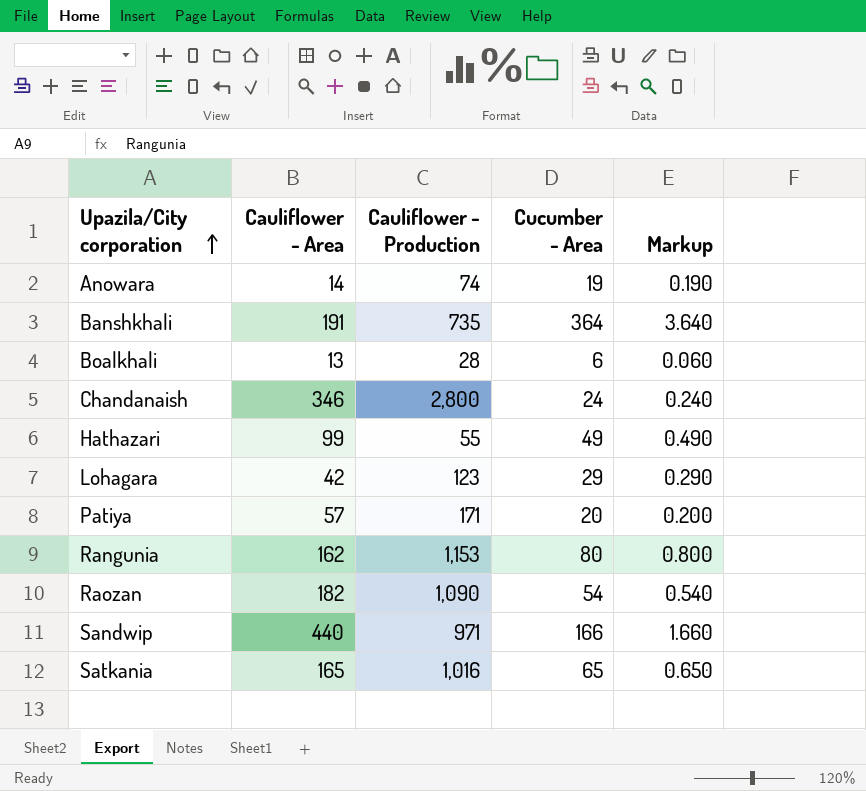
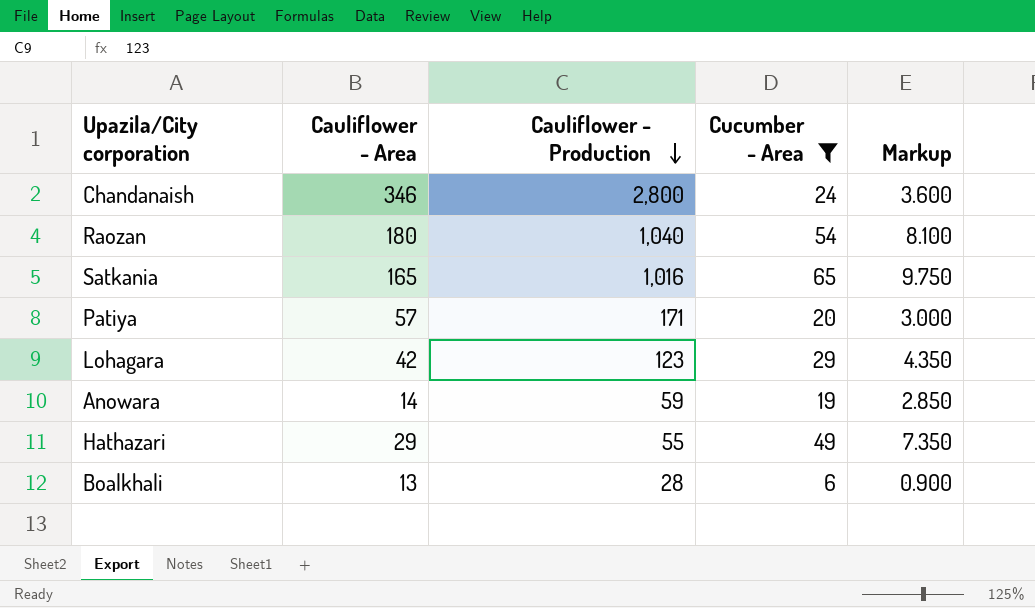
filter: none -> Cucumber - Area <= 65
row order: Upazila/City corporation ascending -> Cauliflower - Production descending
column Markup | formula: [Cucumber - Area] * 0.01 -> [Cucumber - Area] * 0.15
Raozan | Cauliflower - Area: 182 -> 180
Raozan | Cauliflower - Production: 1,090 -> 1,040
Anowara | Cauliflower - Production: 74 -> 59
Hathazari | Cauliflower - Area: 99 -> 29

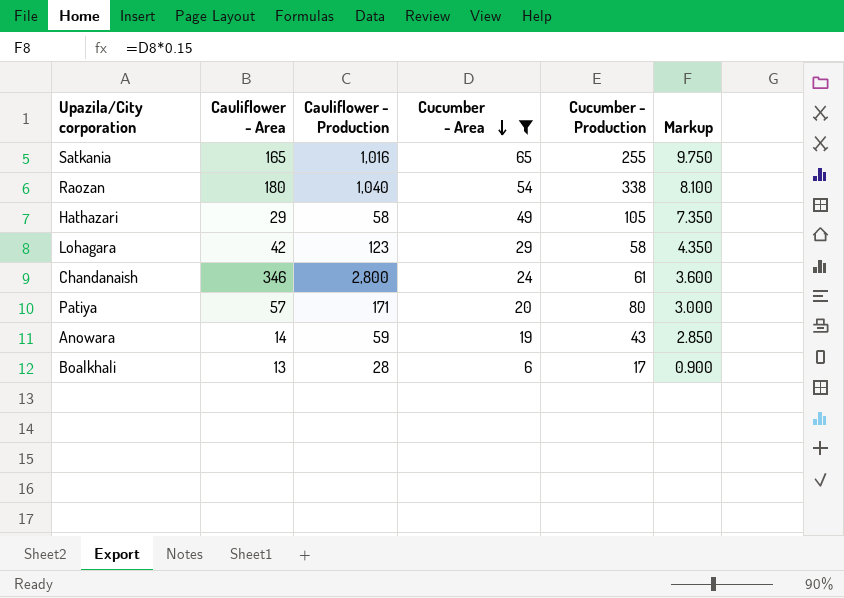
row order: Cauliflower - Production descending -> Cucumber - Area descending
column Cucumber - Production | position: none -> 5
Hathazari | Cauliflower - Production: 55 -> 58

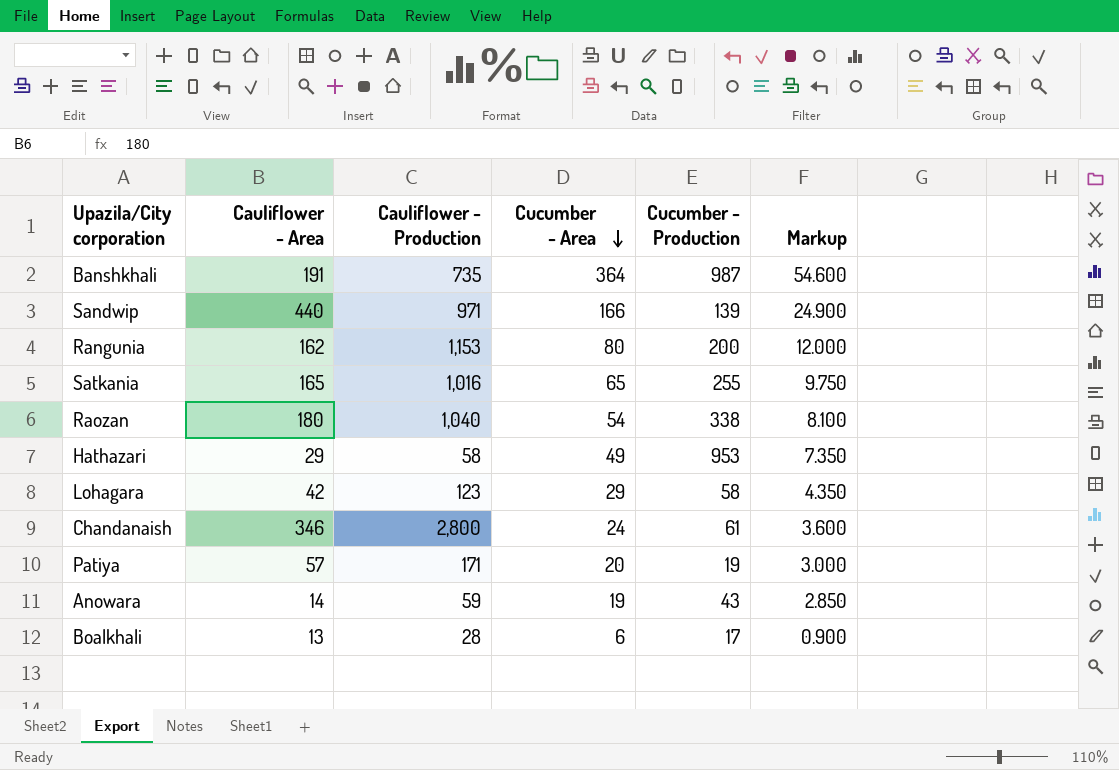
filter: Cucumber - Area <= 65 -> none
Hathazari | Cucumber - Production: 105 -> 953
Patiya | Cucumber - Production: 80 -> 19

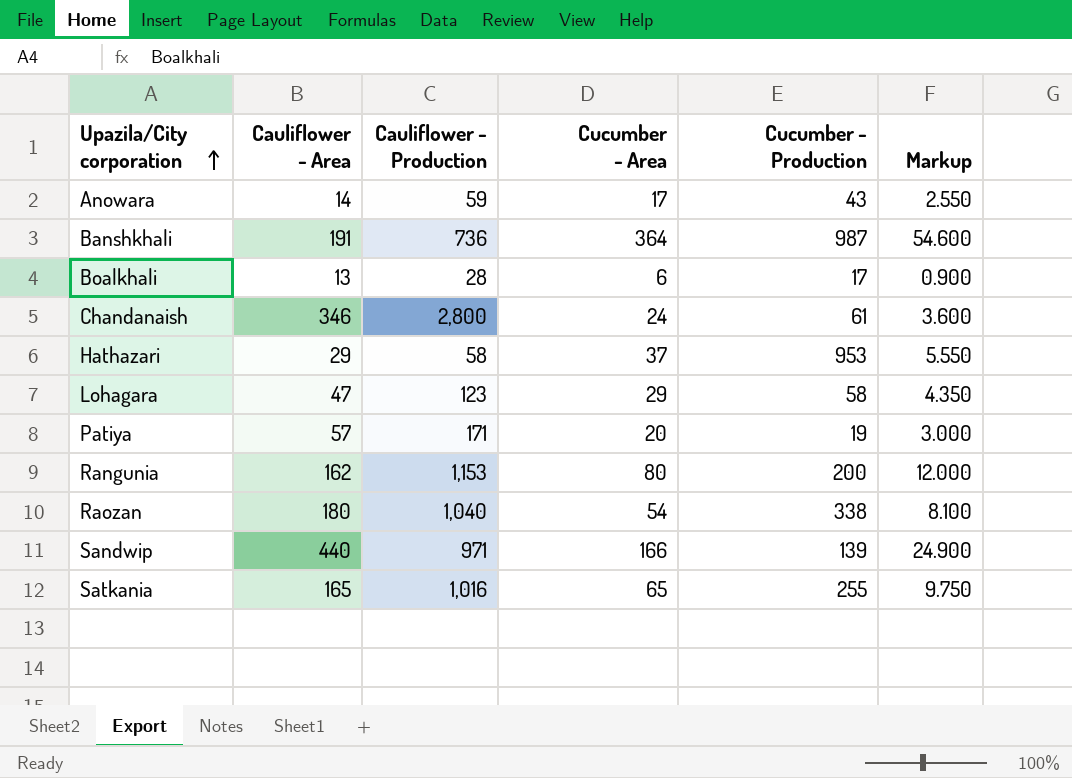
row order: Cucumber - Area descending -> Upazila/City corporation ascending
Anowara | Cucumber - Area: 19 -> 17
Anowara | Markup: 2.850 -> 2.550
Banshkhali | Cauliflower - Production: 735 -> 736
Hathazari | Cucumber - Area: 49 -> 37
Hathazari | Markup: 7.350 -> 5.550
Lohagara | Cauliflower - Area: 42 -> 47

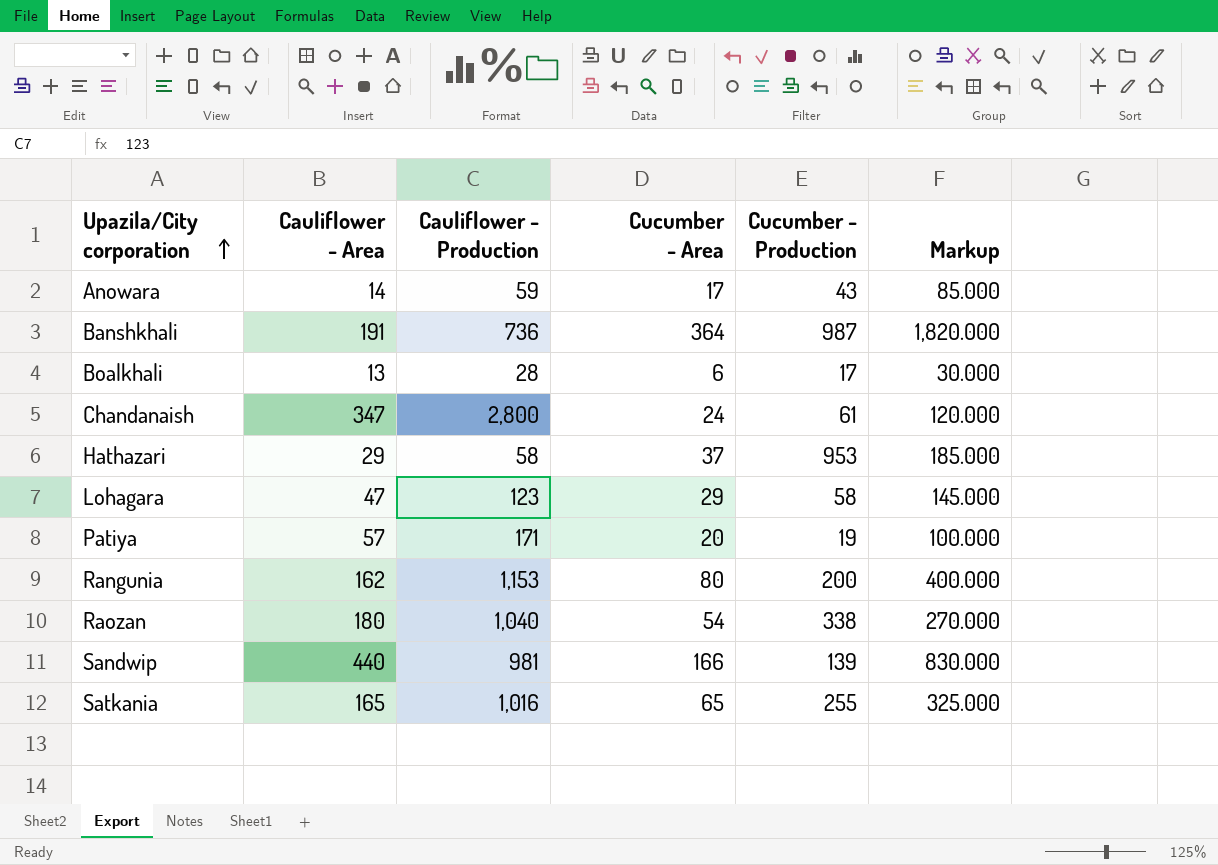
column Markup | formula: [Cucumber - Area] * 0.15 -> [Cucumber - Area] * 5
Chandanaish | Cauliflower - Area: 346 -> 347
Sandwip | Cauliflower - Production: 971 -> 981

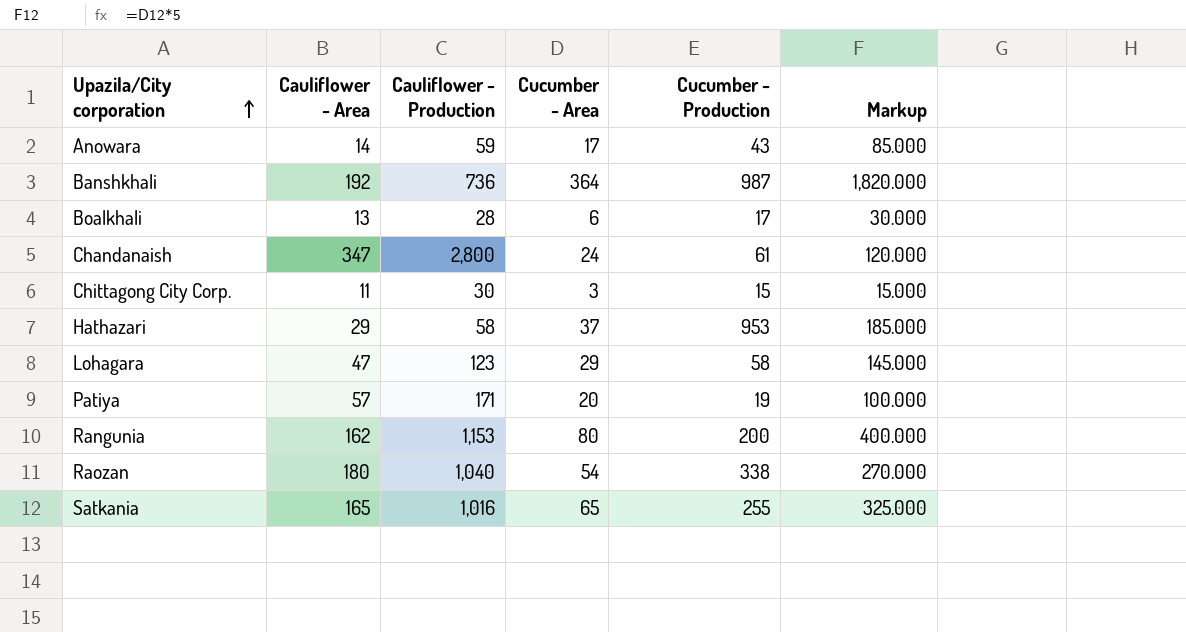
row Sandwip: 440 | 981 | 166 | 139 | 830.000 -> none
Banshkhali | Cauliflower - Area: 191 -> 192
row Chittagong City Corp.: none -> 11 | 30 | 3 | 15 | 15.000

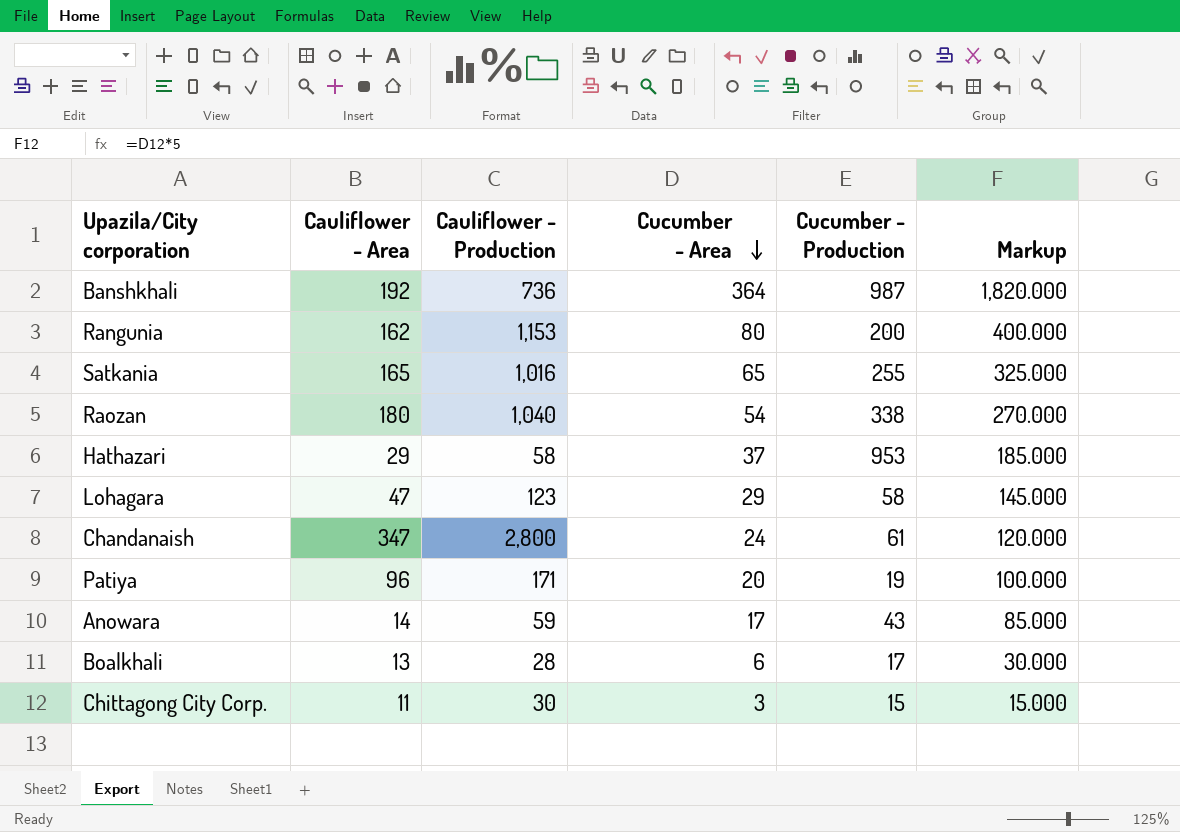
row order: Upazila/City corporation ascending -> Cucumber - Area descending
Patiya | Cauliflower - Area: 57 -> 96

